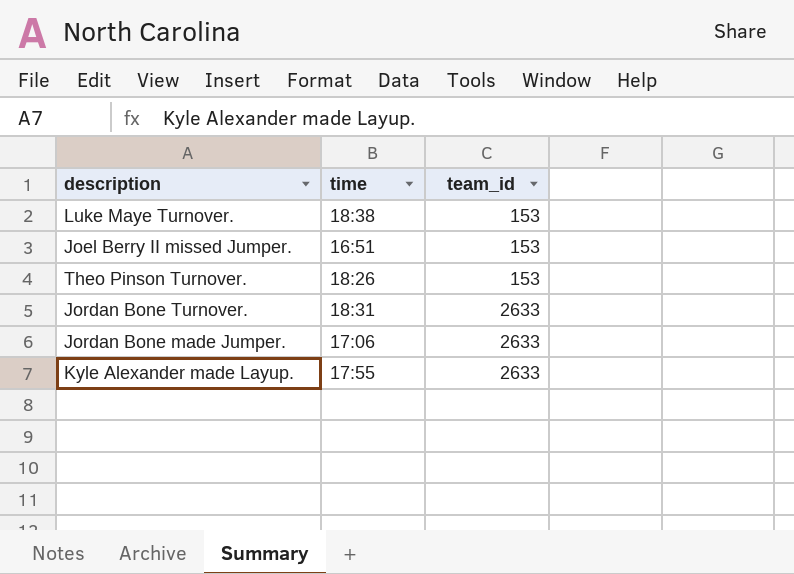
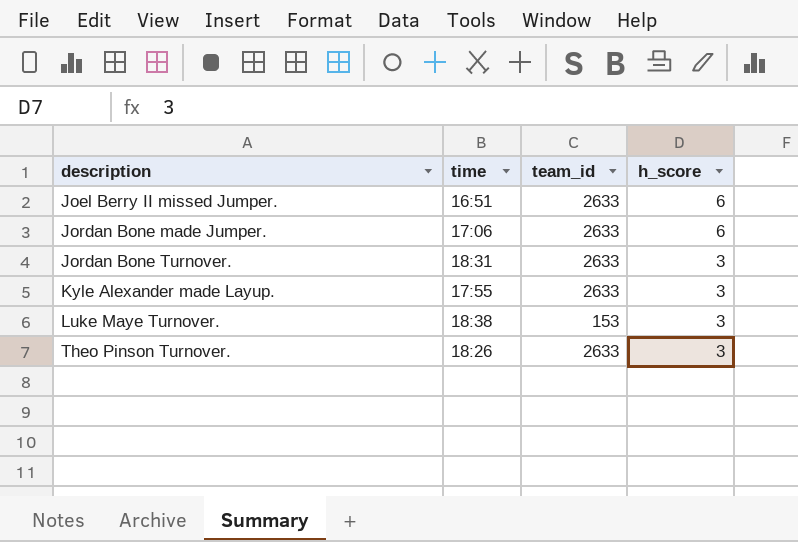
row order: team_id ascending -> description ascending
column h_score | position: none -> 4
Joel Berry II missed Jumper. | team_id: 153 -> 2633
Theo Pinson Turnover. | team_id: 153 -> 2633

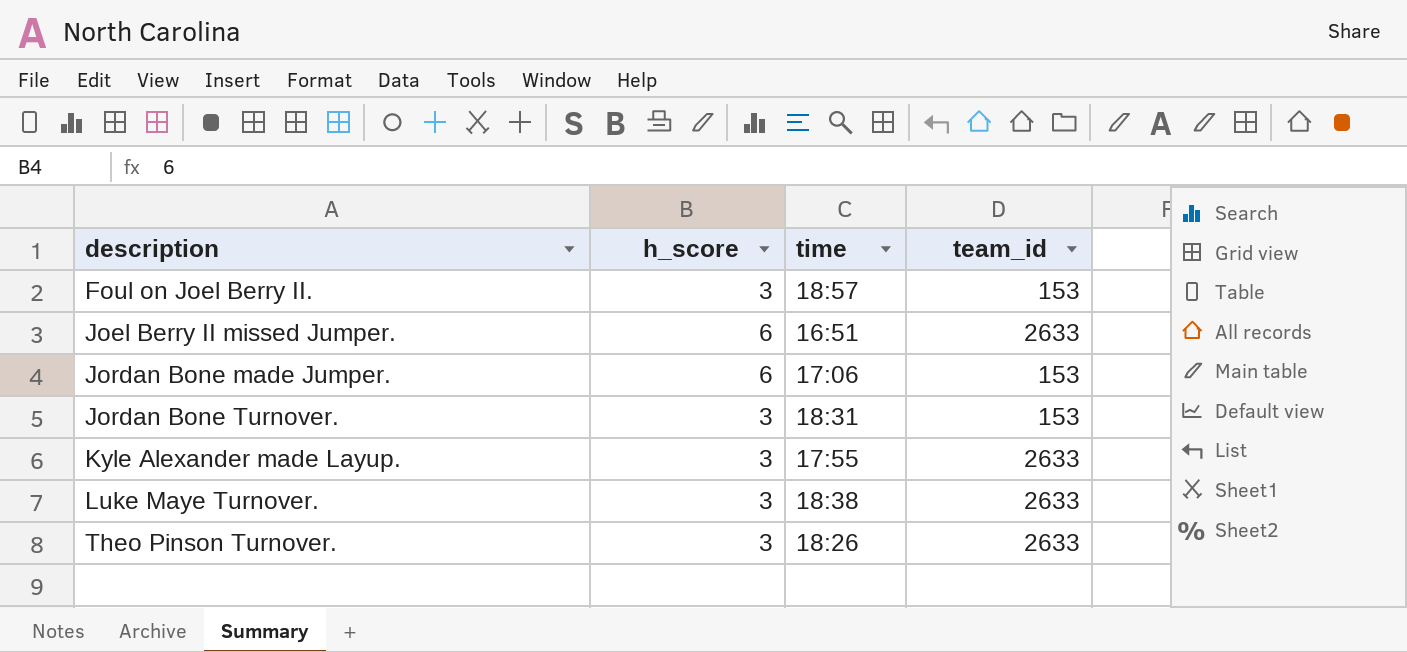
column h_score | position: 4 -> 2
row Foul on Joel Berry II.: none -> 3 | 18:57 | 153
Jordan Bone made Jumper. | team_id: 2633 -> 153
Jordan Bone Turnover. | team_id: 2633 -> 153
Luke Maye Turnover. | team_id: 153 -> 2633

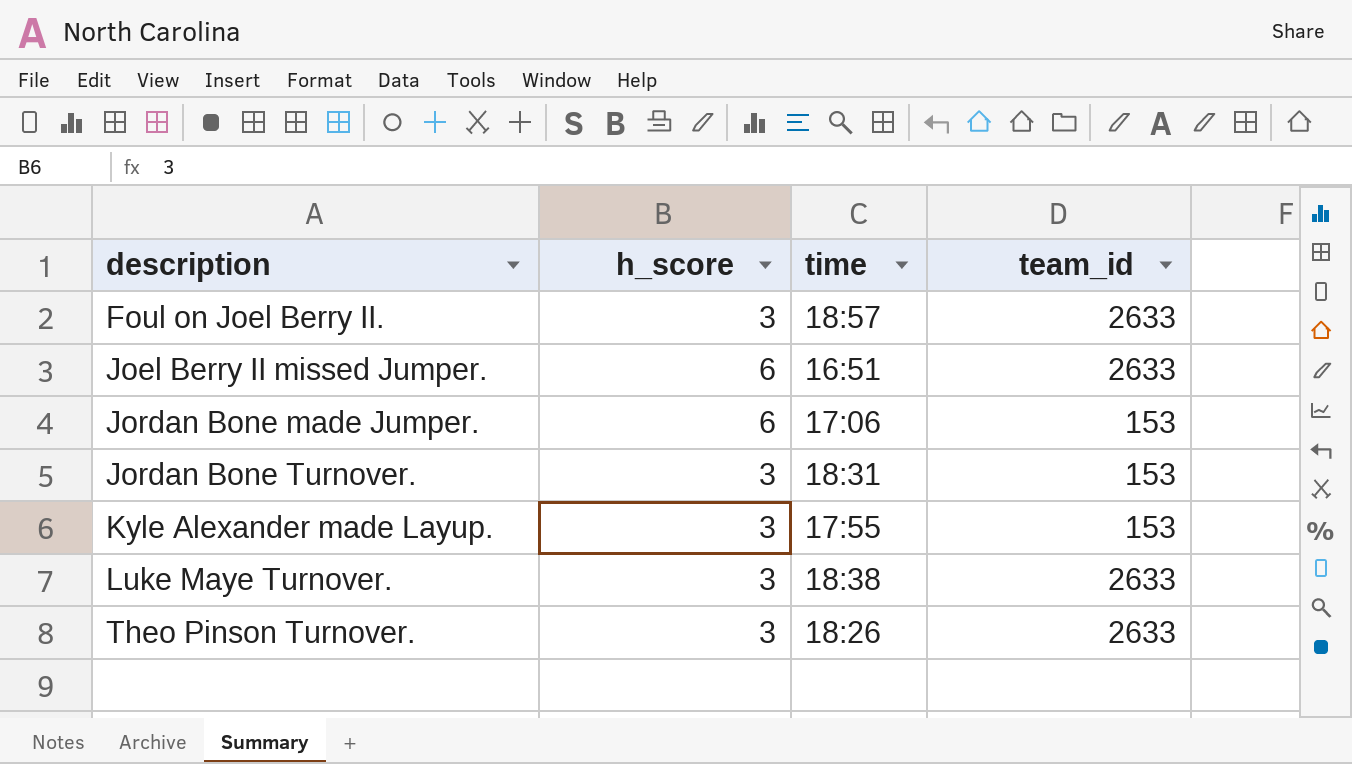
Foul on Joel Berry II. | team_id: 153 -> 2633
Kyle Alexander made Layup. | team_id: 2633 -> 153

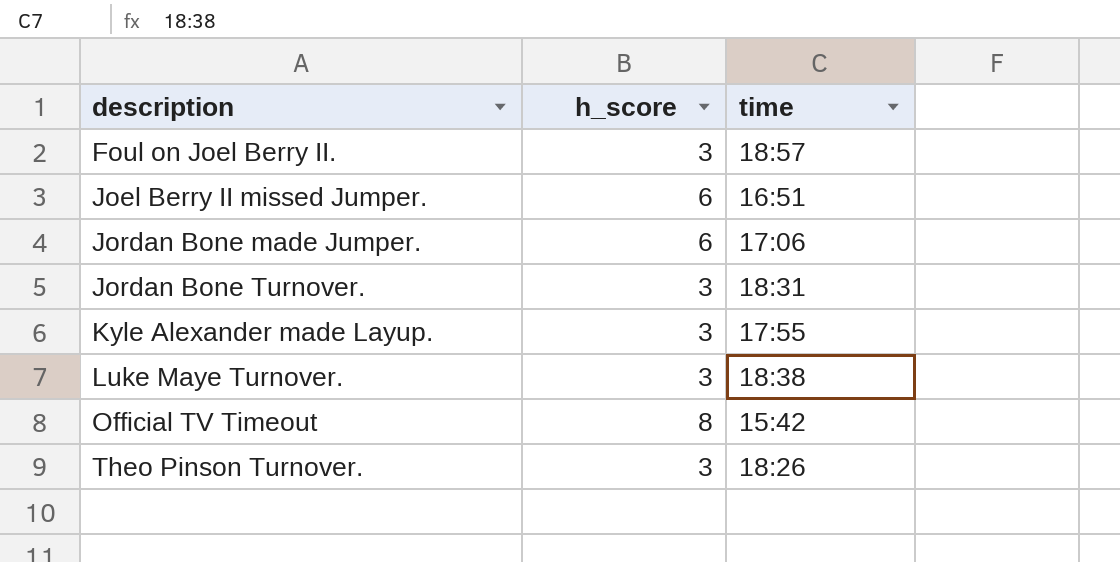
column team_id | position: 4 -> none
row Official TV Timeout: none -> 8 | 15:42

